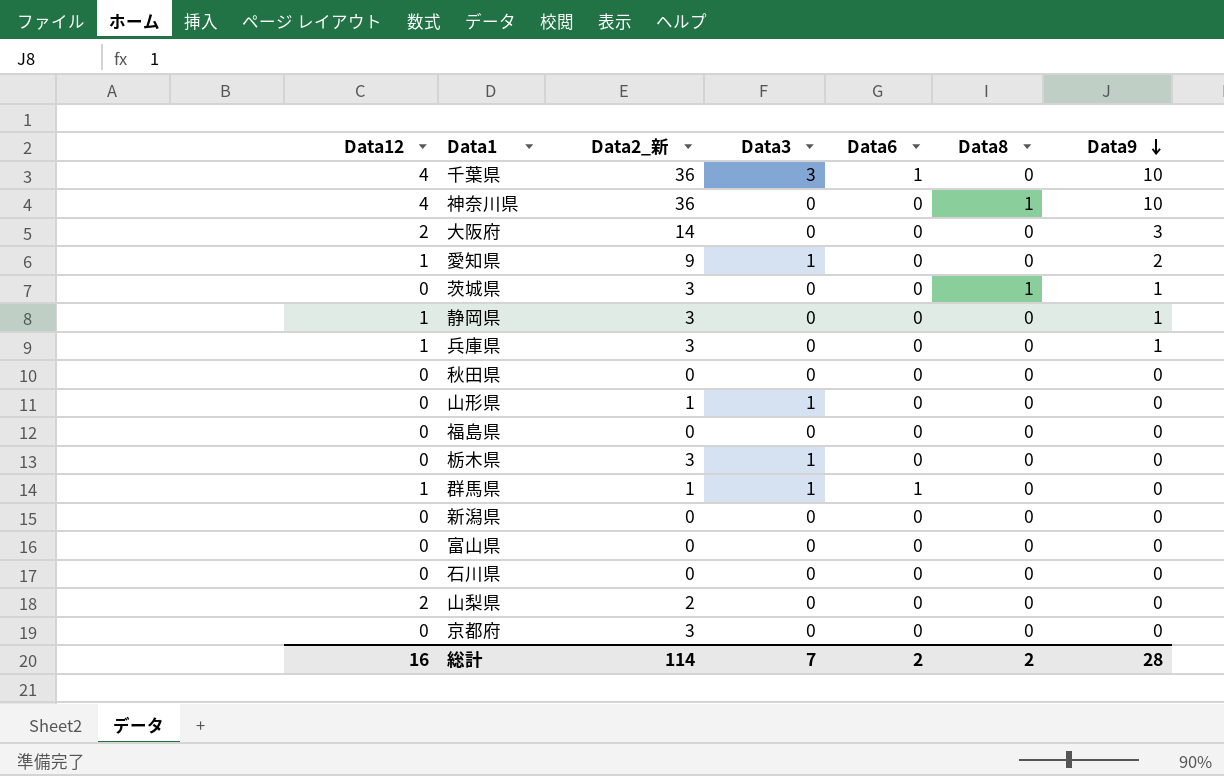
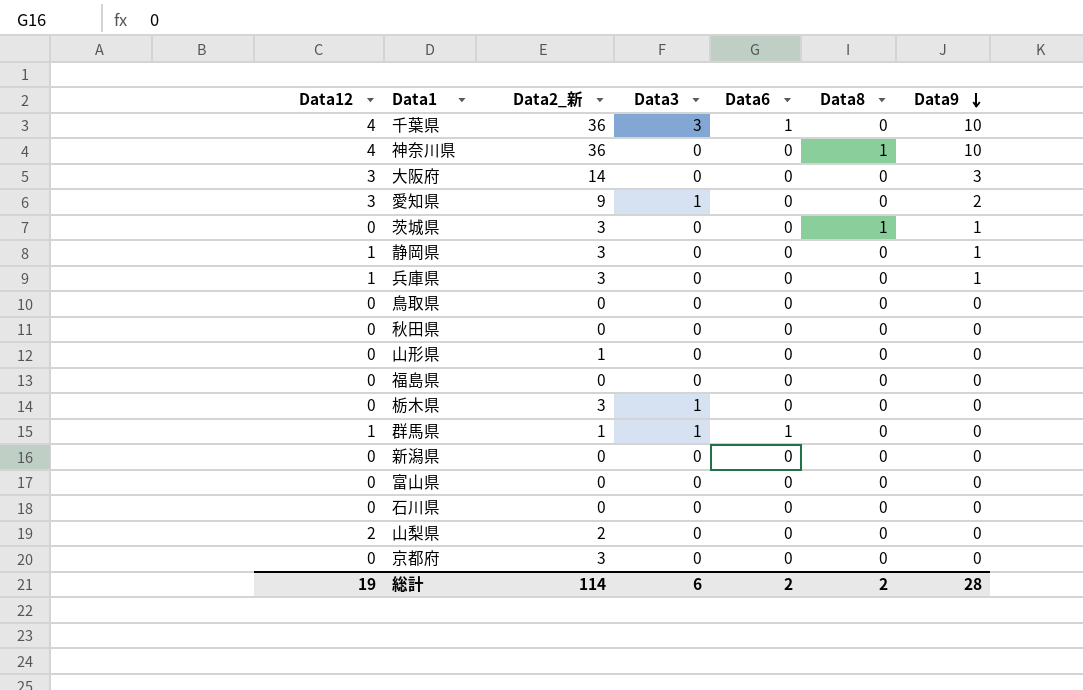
大阪府 | Data12: 2 -> 3
愛知県 | Data12: 1 -> 3
row 鳥取県: none -> 0 | 0 | 0 | 0 | 0 | 0
山形県 | Data3: 1 -> 0
総計 | Data12: 16 -> 19
総計 | Data3: 7 -> 6

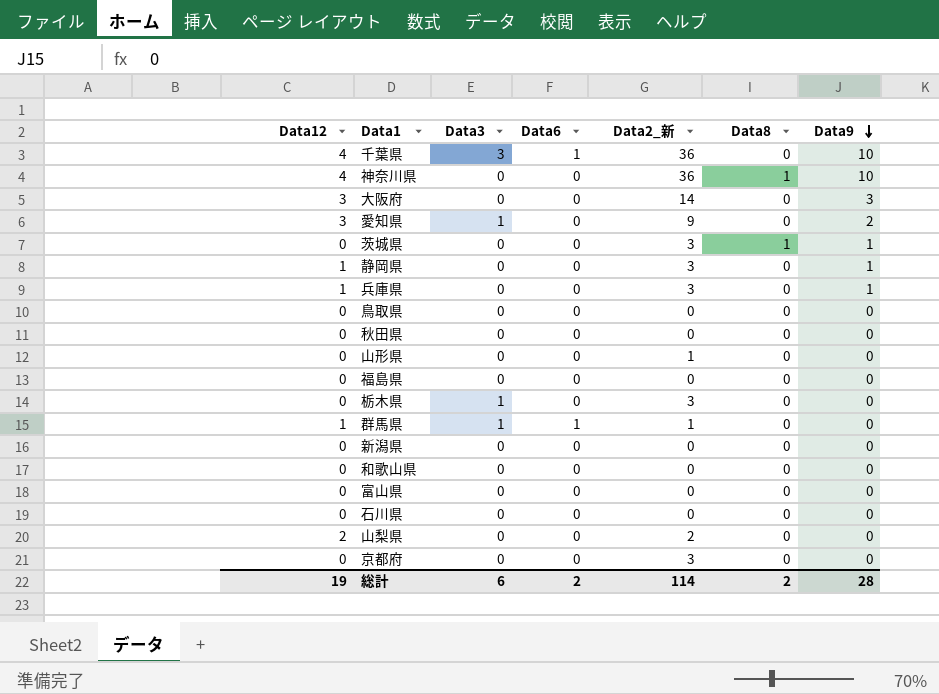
column Data2_新 | position: 3 -> 5
row 和歌山県: none -> 0 | 0 | 0 | 0 | 0 | 0

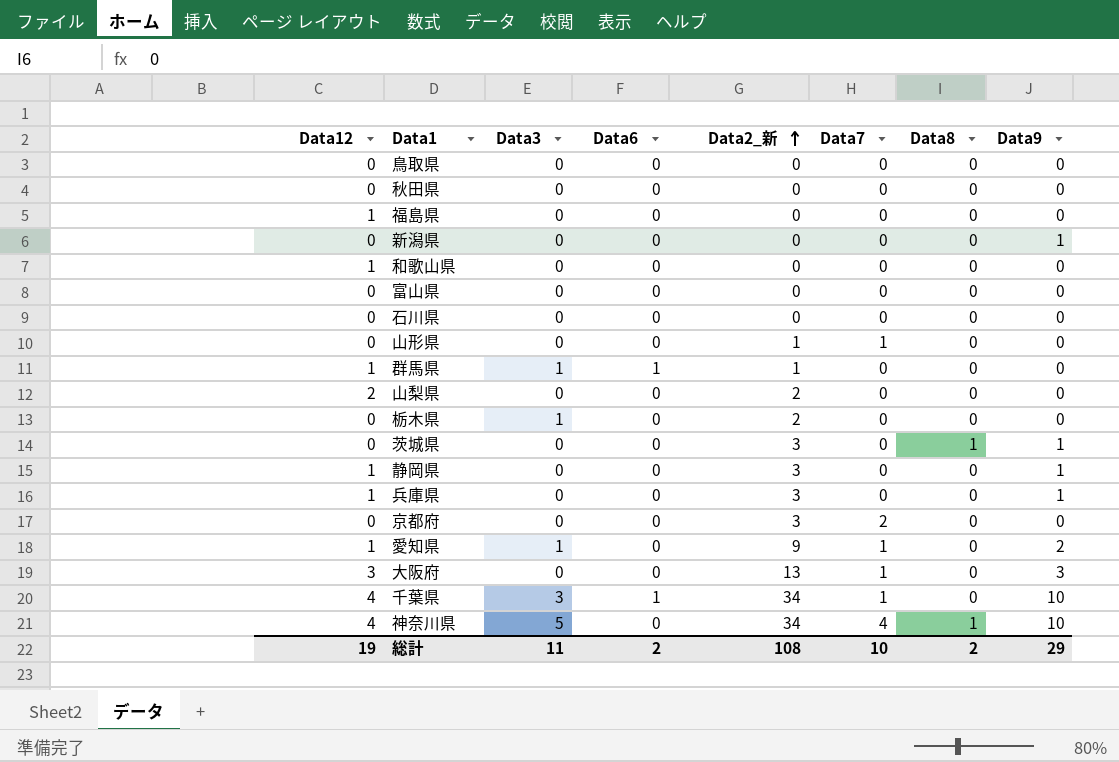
row order: Data9 descending -> Data2_新 ascending
column Data7 | position: none -> 6
福島県 | Data12: 0 -> 1
新潟県 | Data9: 0 -> 1
和歌山県 | Data12: 0 -> 1
栃木県 | Data2_新: 3 -> 2
愛知県 | Data12: 3 -> 1
大阪府 | Data2_新: 14 -> 13
千葉県 | Data2_新: 36 -> 34
神奈川県 | Data3: 0 -> 5
神奈川県 | Data2_新: 36 -> 34
総計 | Data3: 6 -> 11
総計 | Data2_新: 114 -> 108
総計 | Data9: 28 -> 29

